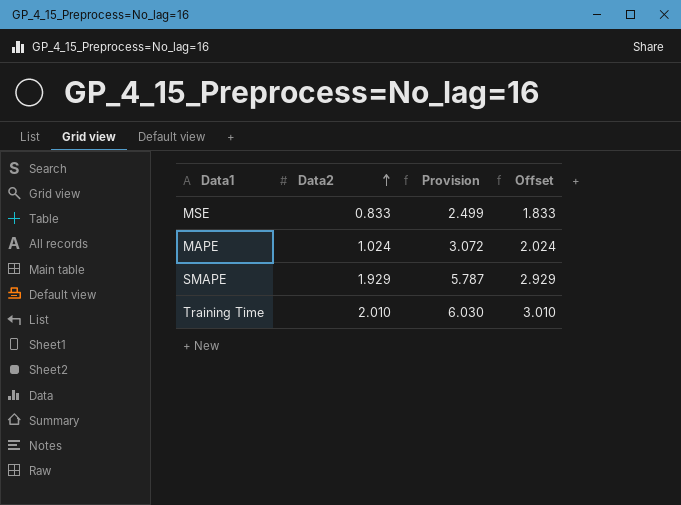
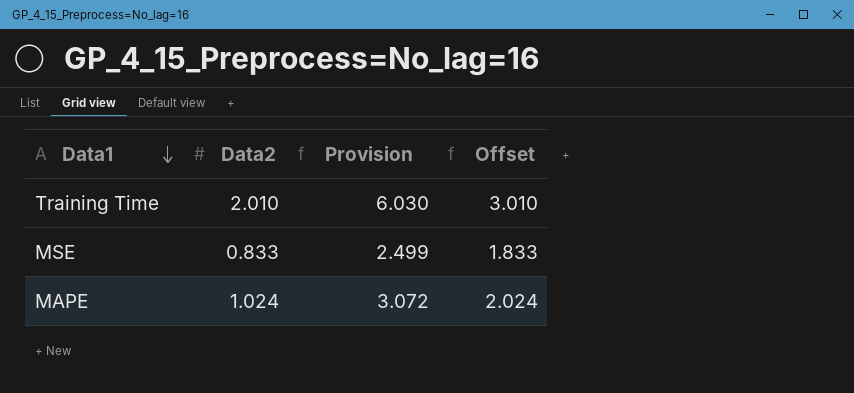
row order: Data2 ascending -> Data1 descending
row SMAPE: 1.929 | 5.787 | 2.929 -> none

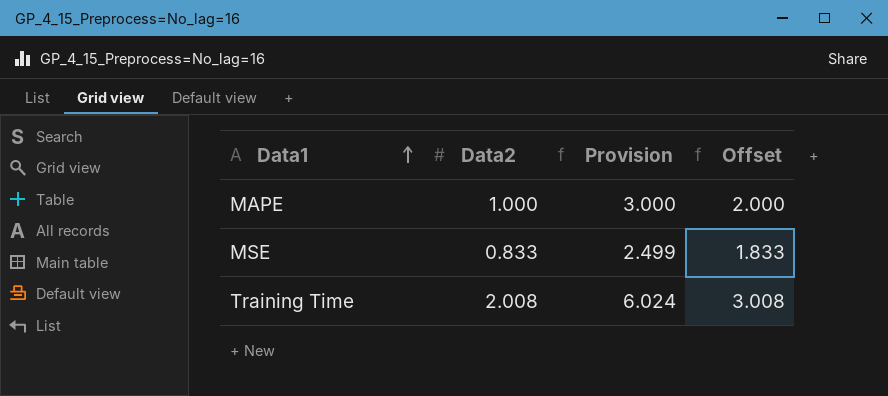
row order: Data1 descending -> Data1 ascending
MAPE | Data2: 1.024 -> 1.000
MAPE | Provision: 3.072 -> 3.000
MAPE | Offset: 2.024 -> 2.000
Training Time | Data2: 2.010 -> 2.008
Training Time | Provision: 6.030 -> 6.024
Training Time | Offset: 3.010 -> 3.008

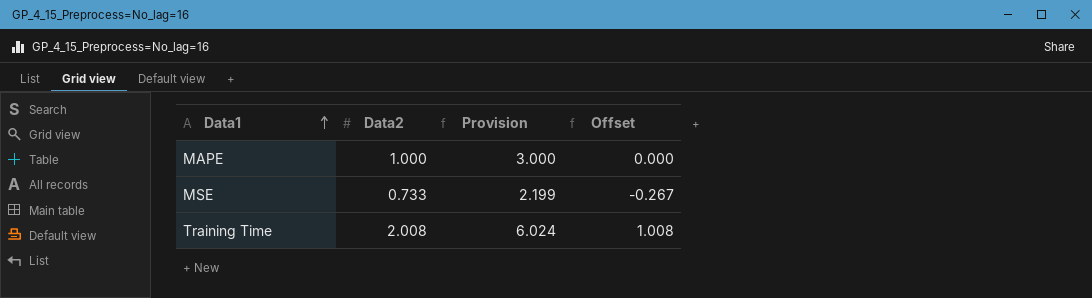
column Offset | formula: [Data2] + 1 -> [Data2] - 1
MSE | Data2: 0.833 -> 0.733
MSE | Provision: 2.499 -> 2.199

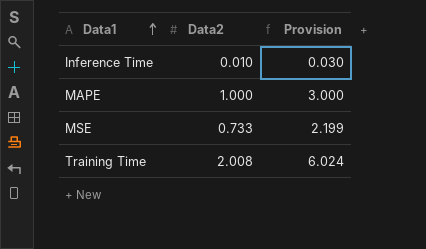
column Offset | formula: [Data2] - 1 -> none
row Inference Time: none -> 0.010 | 0.030

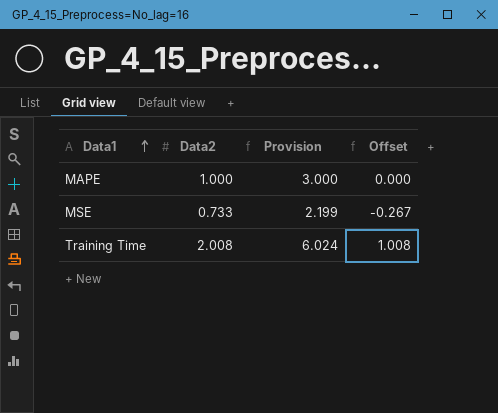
column Offset | formula: none -> [Data2] - 1
row Inference Time: 0.010 | 0.030 -> none

